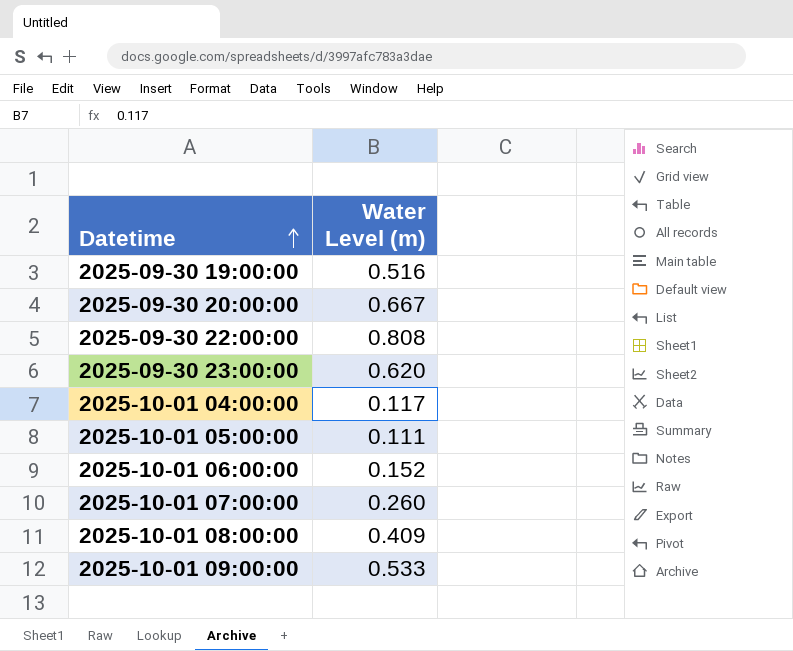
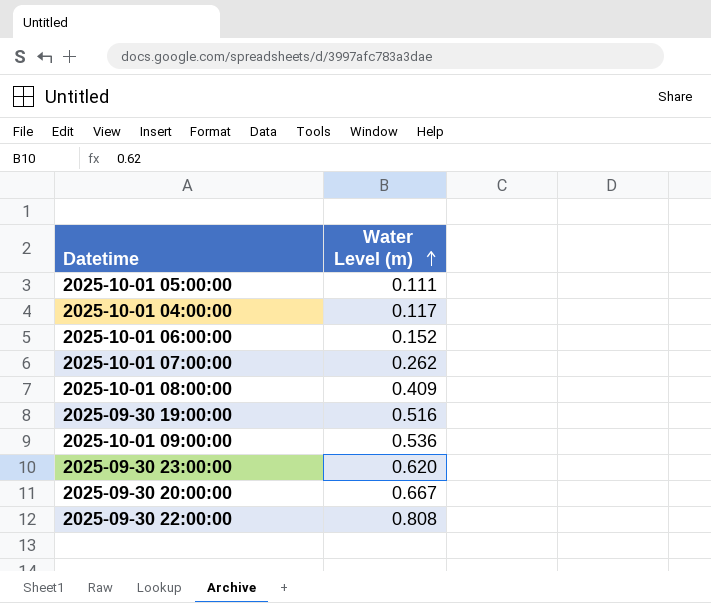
row order: Datetime ascending -> Water Level (m) ascending
2025-10-01 07:00:00 | Water Level (m): 0.260 -> 0.262
2025-10-01 09:00:00 | Water Level (m): 0.533 -> 0.536

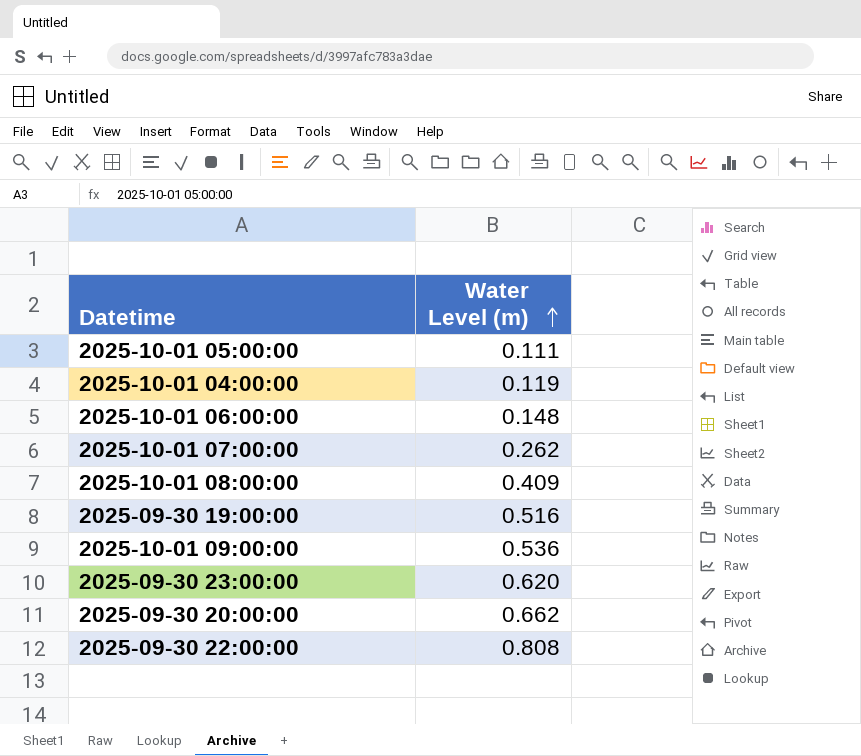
2025-10-01 04:00:00 | Water Level (m): 0.117 -> 0.119
2025-10-01 06:00:00 | Water Level (m): 0.152 -> 0.148
2025-09-30 20:00:00 | Water Level (m): 0.667 -> 0.662

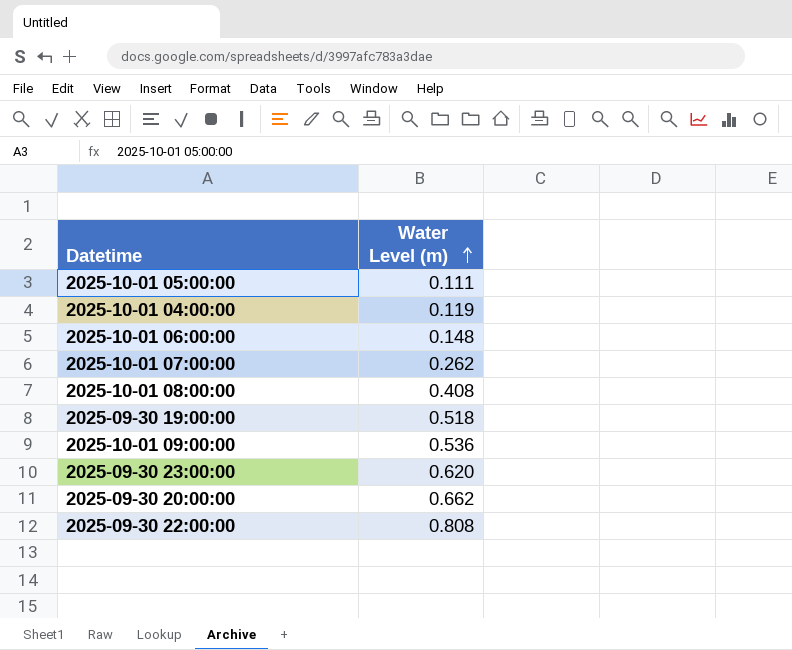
2025-10-01 08:00:00 | Water Level (m): 0.409 -> 0.408
2025-09-30 19:00:00 | Water Level (m): 0.516 -> 0.518

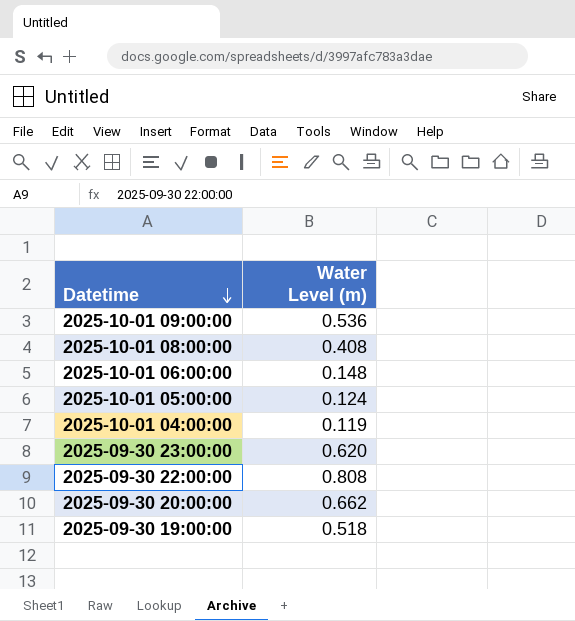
row order: Water Level (m) ascending -> Datetime descending
row 2025-10-01 07:00:00: 0.262 -> none
2025-10-01 05:00:00 | Water Level (m): 0.111 -> 0.124

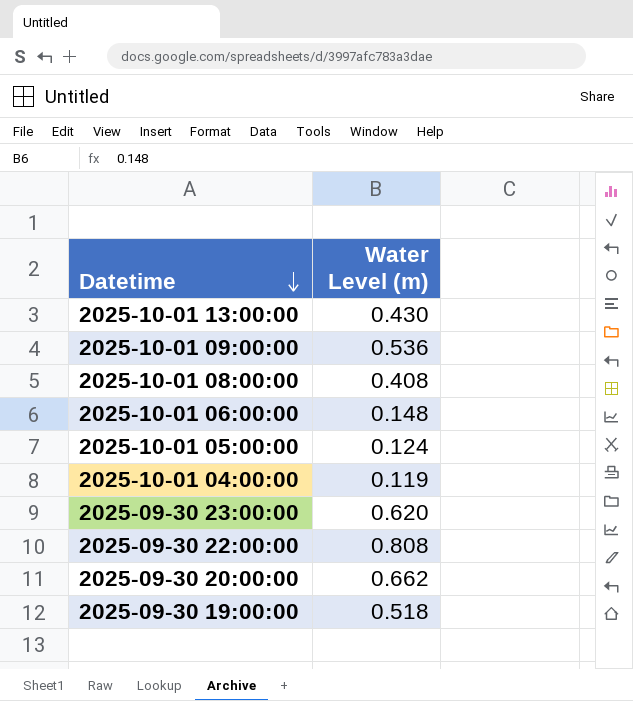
row 2025-10-01 13:00:00: none -> 0.430

